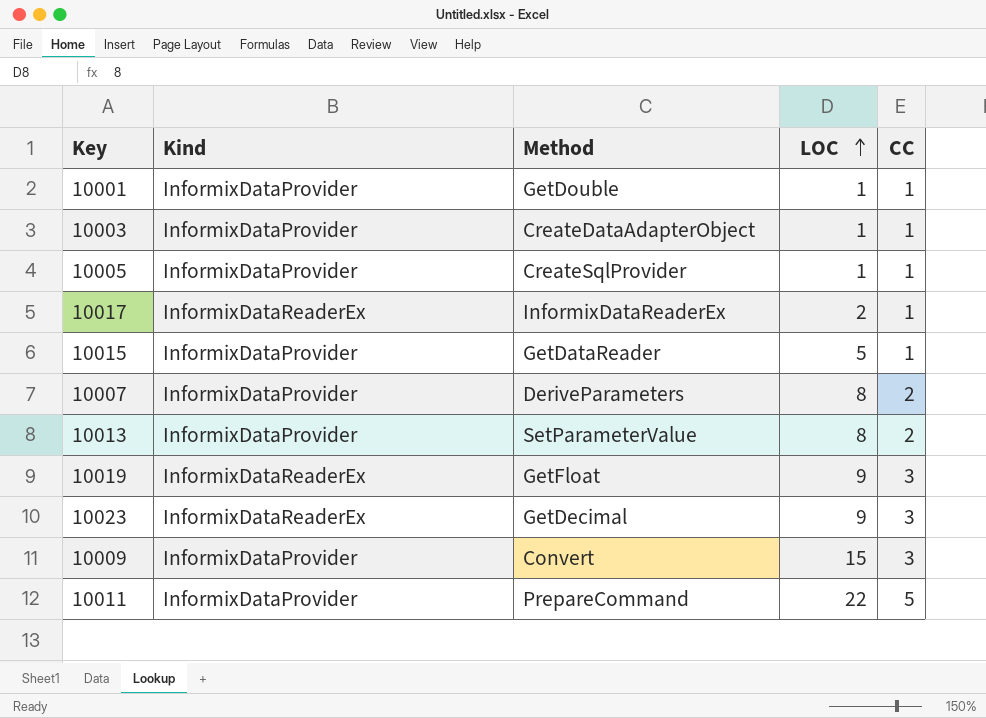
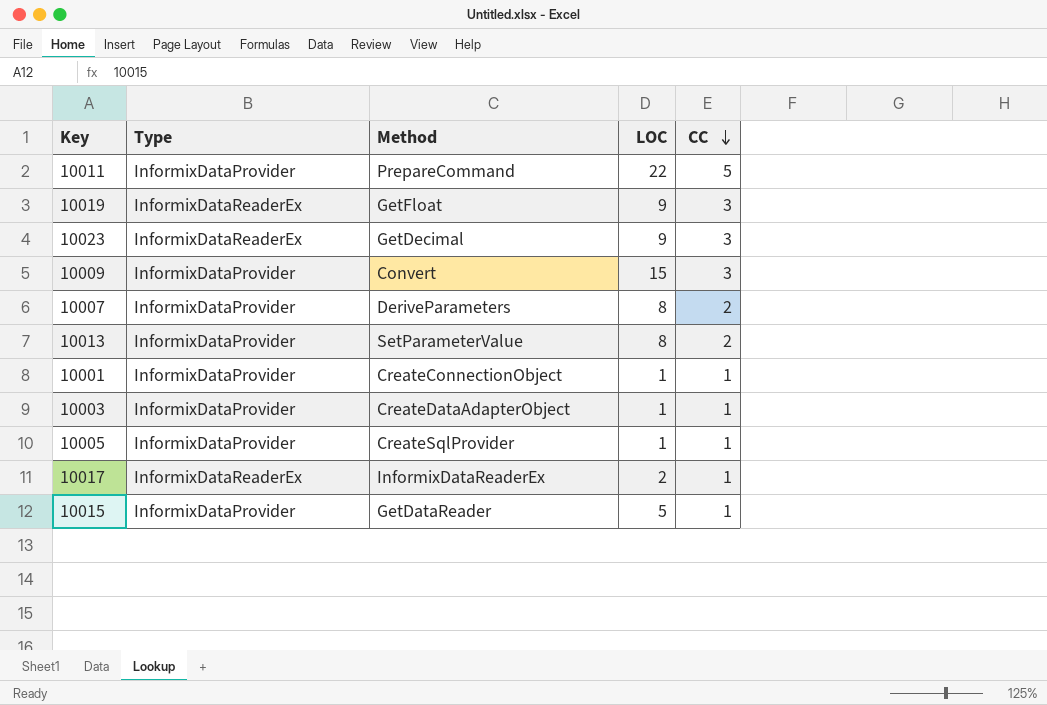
row order: LOC ascending -> CC descending
column name: Kind -> Type
10001 | Method: GetDouble -> CreateConnectionObject

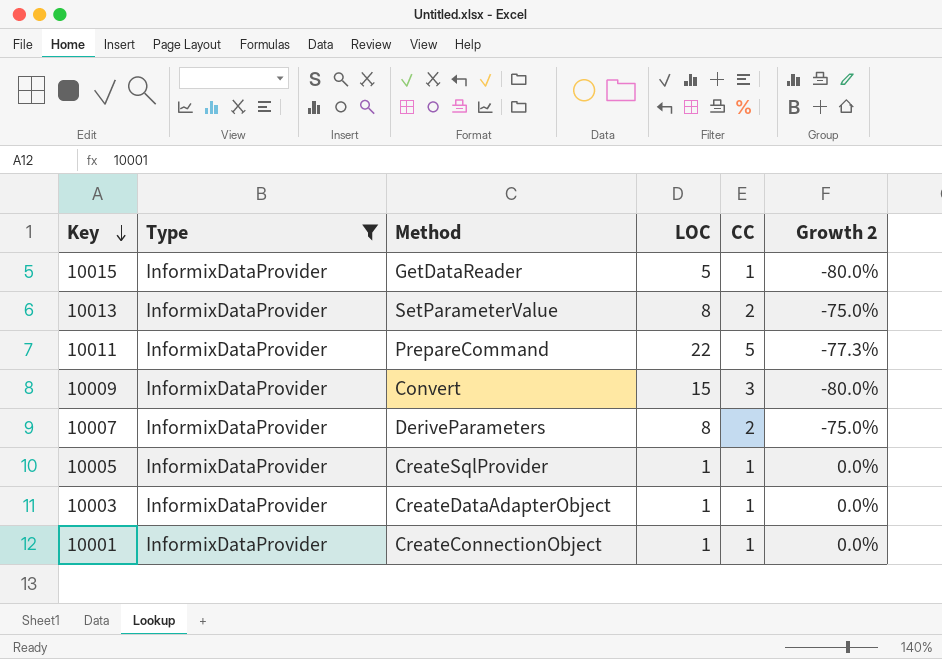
filter: none -> Type = InformixDataProvider
row order: CC descending -> Key descending
column Growth 2 | formula: none -> ([CC] - [LOC]) / [LOC]

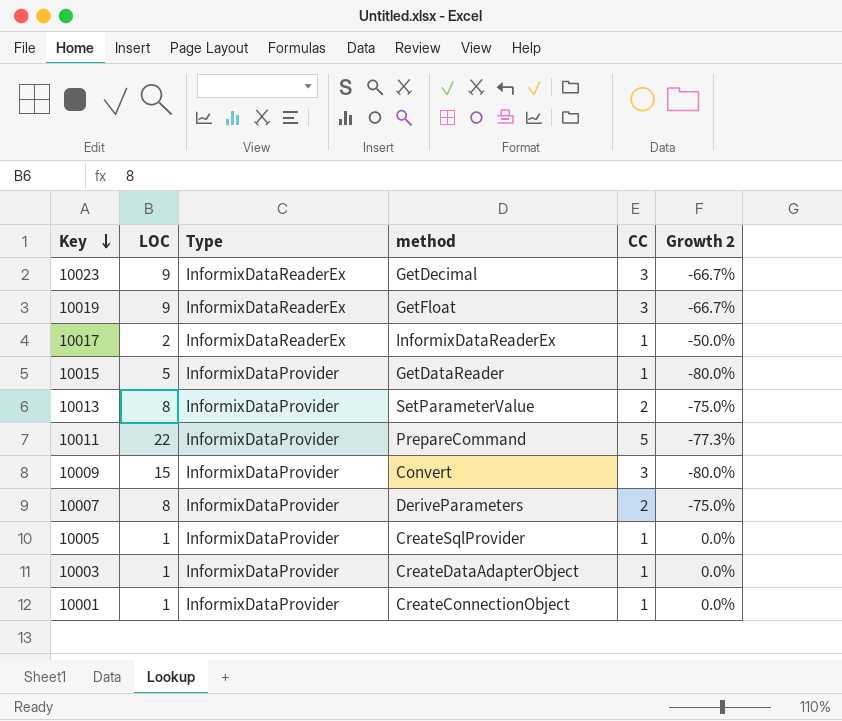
filter: Type = InformixDataProvider -> none
column LOC | position: 4 -> 2
column name: Method -> method

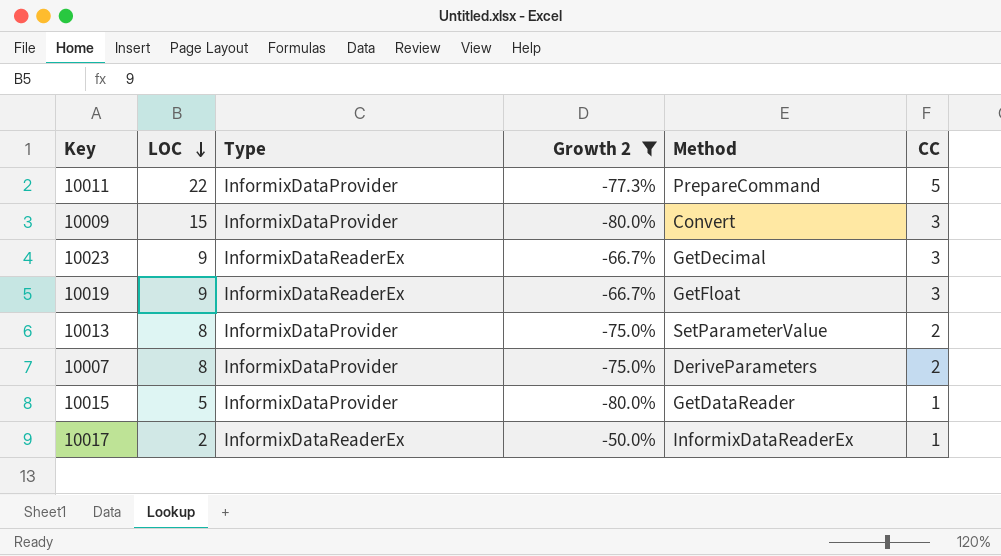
filter: none -> Growth 2 != 0.0%
row order: Key descending -> LOC descending
column Growth 2 | position: 6 -> 4
column name: method -> Method

